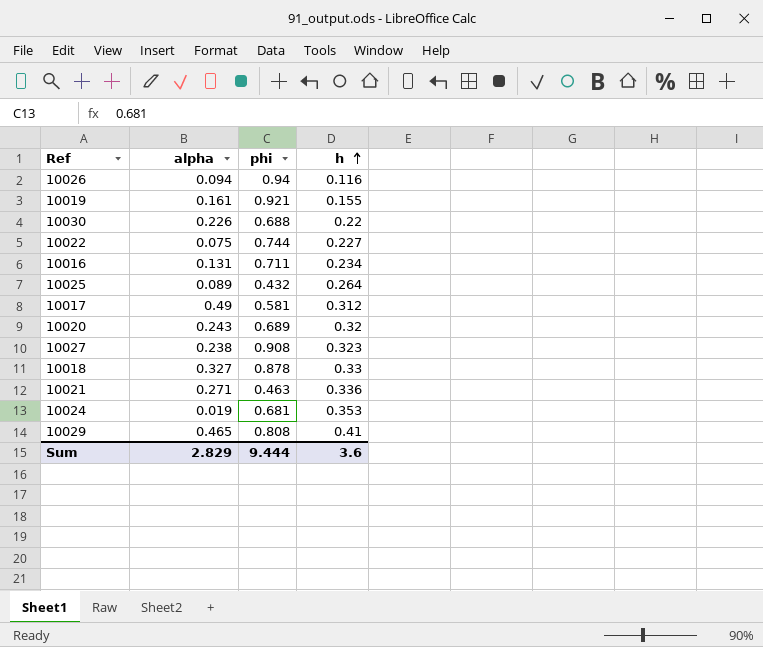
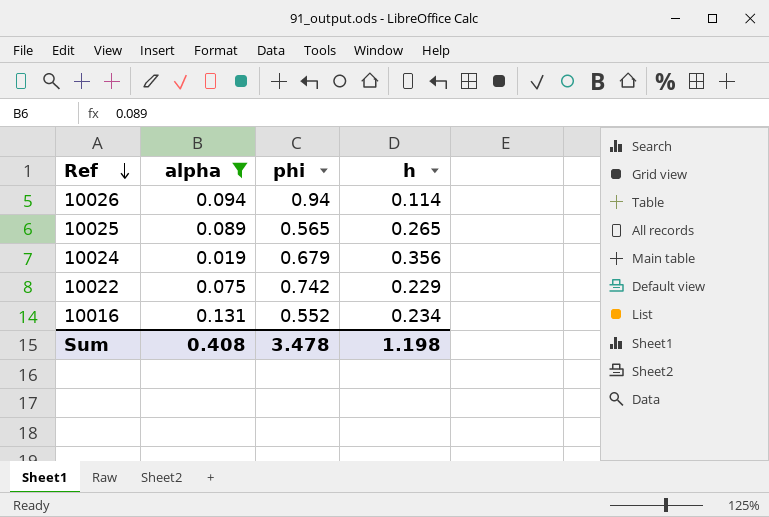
filter: none -> alpha <= 0.131
row order: h ascending -> Ref descending
10026 | h: 0.116 -> 0.114
10025 | phi: 0.432 -> 0.565
10025 | h: 0.264 -> 0.265
10024 | phi: 0.681 -> 0.679
10024 | h: 0.353 -> 0.356
10022 | phi: 0.744 -> 0.742
10022 | h: 0.227 -> 0.229
10016 | phi: 0.711 -> 0.552
Sum | alpha: 2.829 -> 0.408
Sum | phi: 9.444 -> 3.478
Sum | h: 3.6 -> 1.198

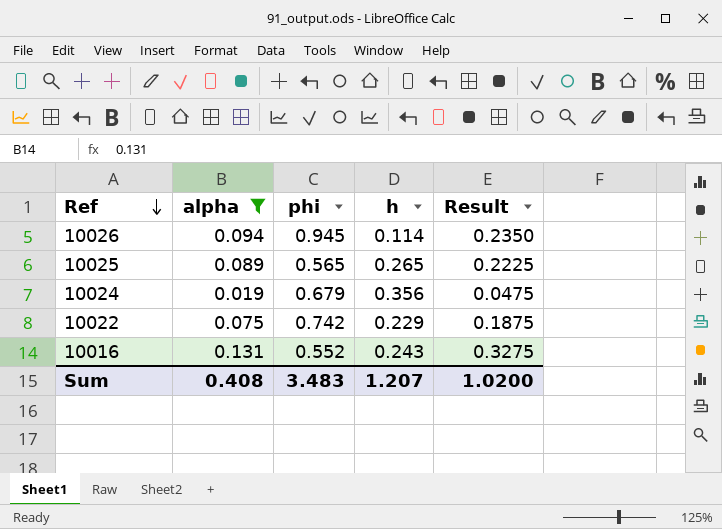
column Result | formula: none -> [alpha] * 2.5
10026 | phi: 0.94 -> 0.945
10016 | h: 0.234 -> 0.243
Sum | phi: 3.478 -> 3.483
Sum | h: 1.198 -> 1.207

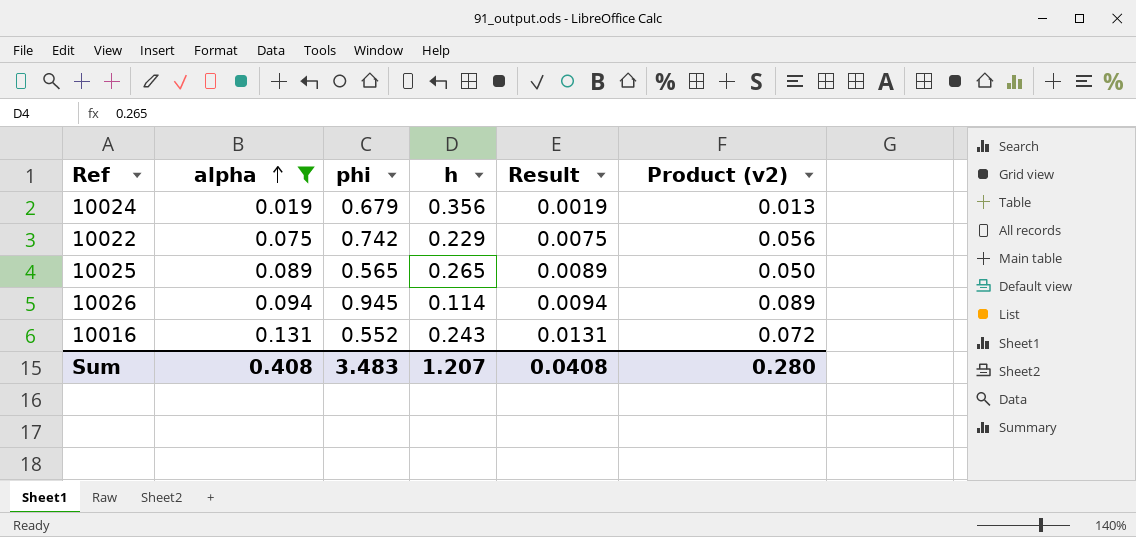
row order: Ref descending -> alpha ascending
column Result | formula: [alpha] * 2.5 -> [alpha] * 0.1
column Product (v2) | formula: none -> [alpha] * [phi]
Sum | Result: 1.0200 -> 0.0408

